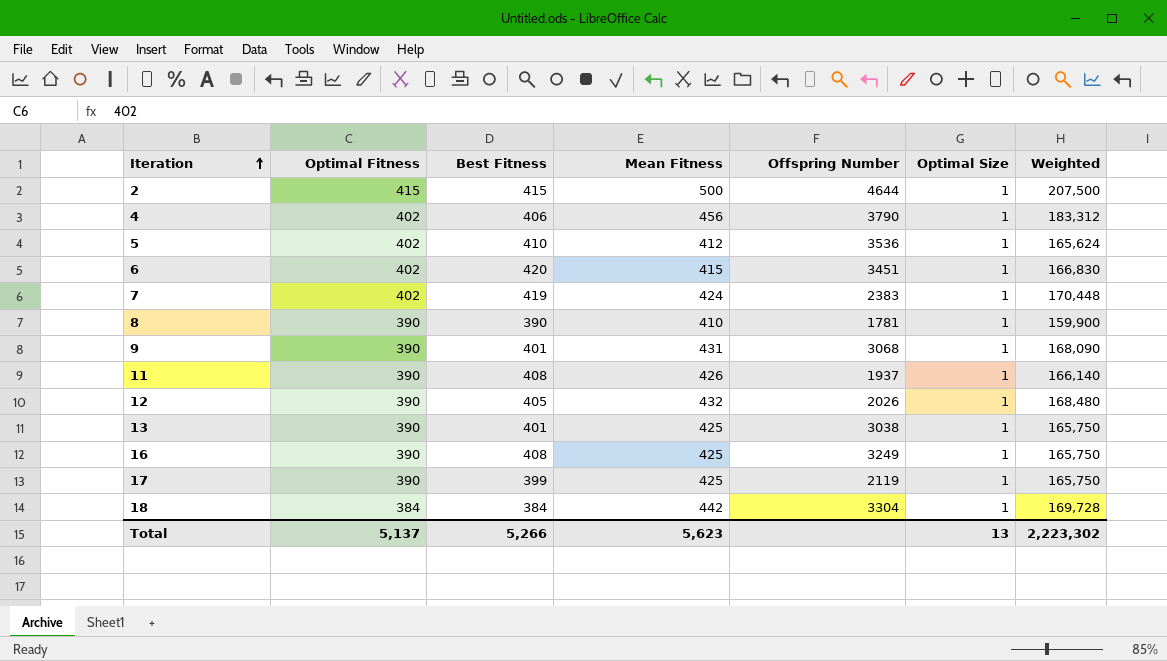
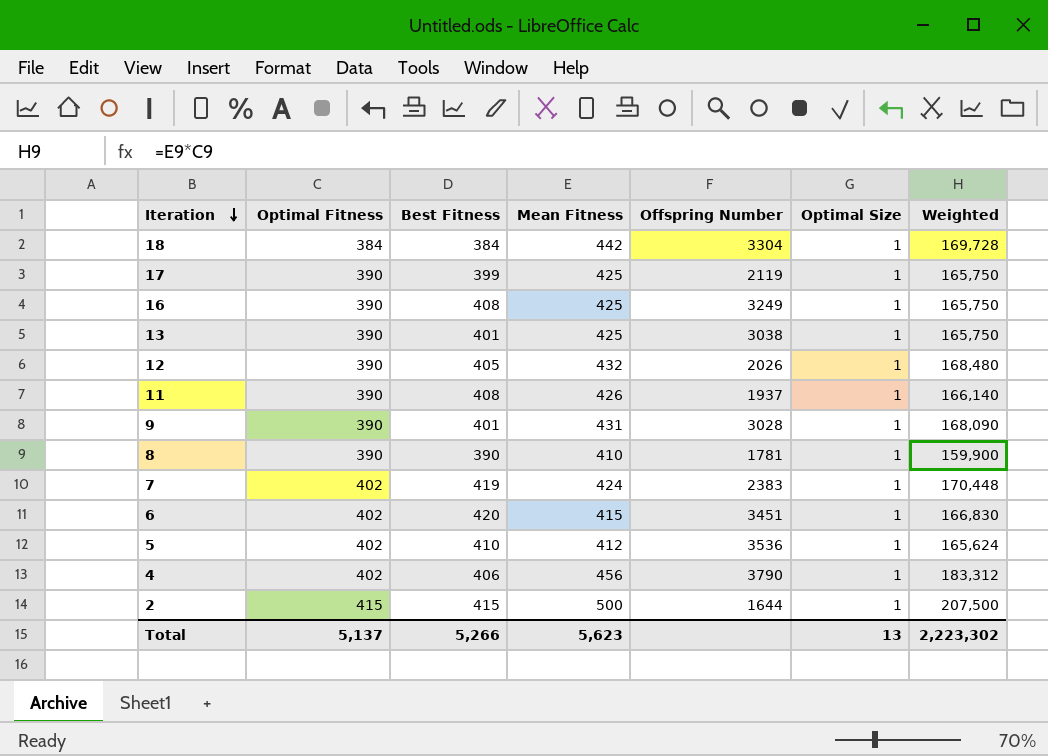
row order: Iteration ascending -> Iteration descending
9 | Offspring Number: 3068 -> 3028
2 | Offspring Number: 4644 -> 1644

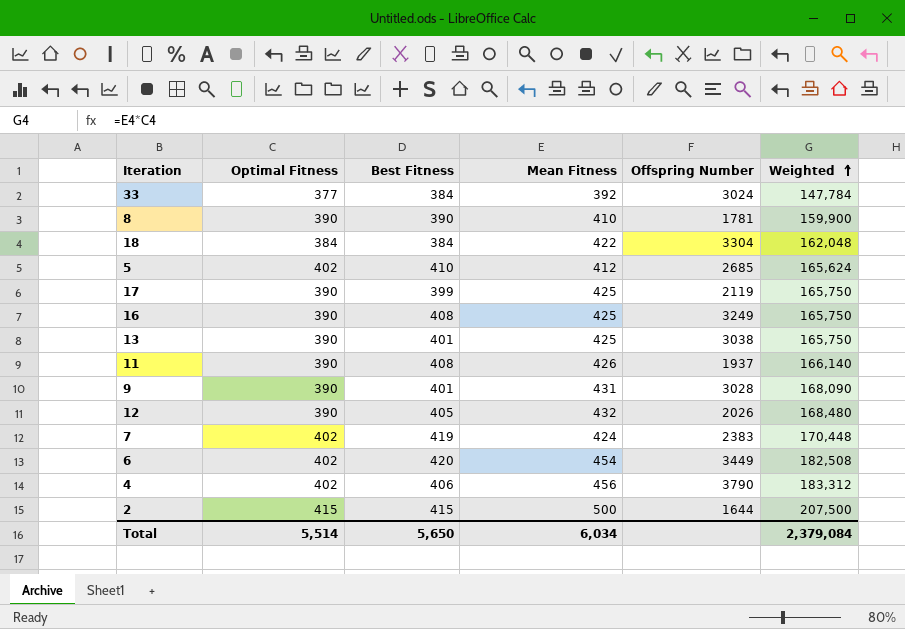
row order: Iteration descending -> Weighted ascending
column Optimal Size | position: 6 -> none
row 33: none -> 377 | 384 | 392 | 3024 | 147,784
18 | Mean Fitness: 442 -> 422
18 | Weighted: 169,728 -> 162,048
5 | Offspring Number: 3536 -> 2685
6 | Mean Fitness: 415 -> 454
6 | Offspring Number: 3451 -> 3449
6 | Weighted: 166,830 -> 182,508
Total | Optimal Fitness: 5,137 -> 5,514
Total | Best Fitness: 5,266 -> 5,650
Total | Mean Fitness: 5,623 -> 6,034
Total | Weighted: 2,223,302 -> 2,379,084

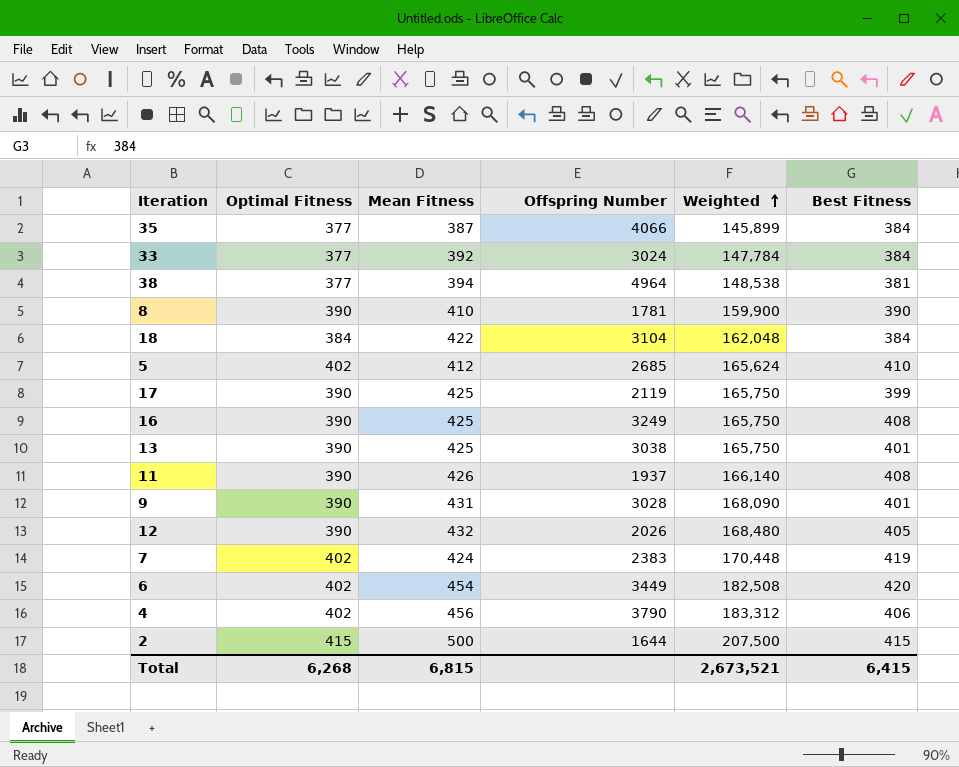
column Best Fitness | position: 3 -> 6
row 35: none -> 377 | 387 | 4066 | 145,899 | 384
row 38: none -> 377 | 394 | 4964 | 148,538 | 381
18 | Offspring Number: 3304 -> 3104
Total | Optimal Fitness: 5,514 -> 6,268
Total | Mean Fitness: 6,034 -> 6,815
Total | Weighted: 2,379,084 -> 2,673,521
Total | Best Fitness: 5,650 -> 6,415

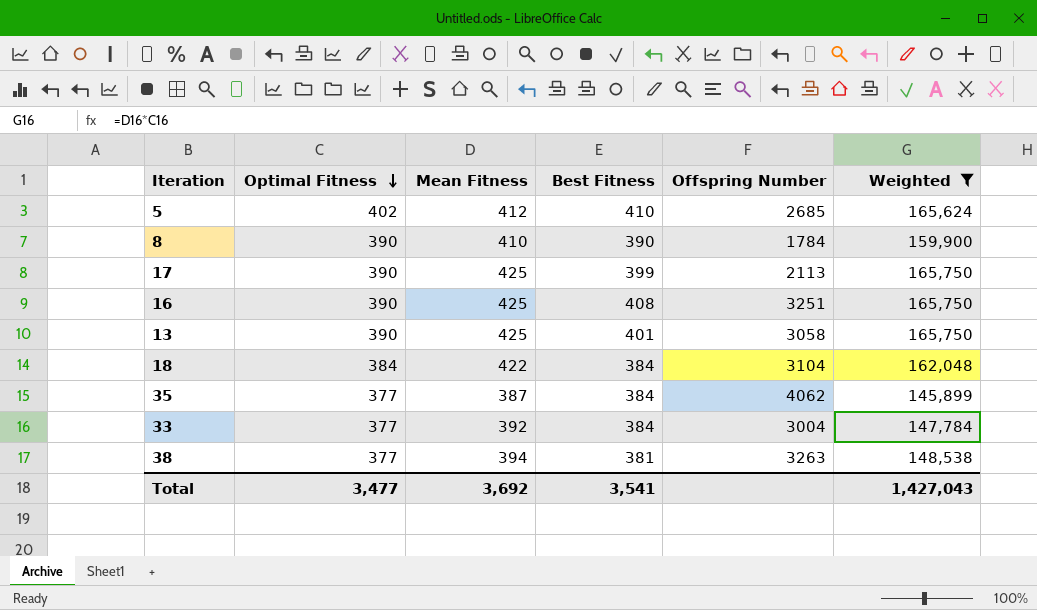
filter: none -> Weighted <= 165,750
row order: Weighted ascending -> Optimal Fitness descending
column Best Fitness | position: 6 -> 4
8 | Offspring Number: 1781 -> 1784
17 | Offspring Number: 2119 -> 2113
16 | Offspring Number: 3249 -> 3251
13 | Offspring Number: 3038 -> 3058
35 | Offspring Number: 4066 -> 4062
33 | Offspring Number: 3024 -> 3004
38 | Offspring Number: 4964 -> 3263
Total | Optimal Fitness: 6,268 -> 3,477
Total | Mean Fitness: 6,815 -> 3,692
Total | Best Fitness: 6,415 -> 3,541
Total | Weighted: 2,673,521 -> 1,427,043

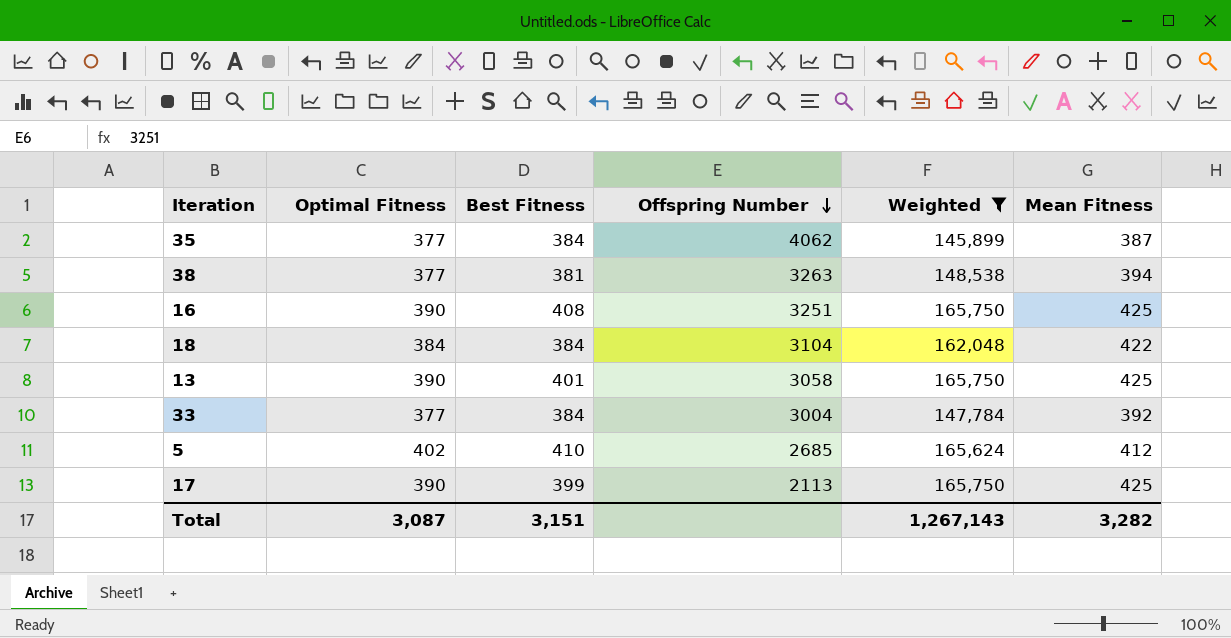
row order: Optimal Fitness descending -> Offspring Number descending
column Mean Fitness | position: 3 -> 6
row 8: 390 | 410 | 390 | 1784 | 159,900 -> none
Total | Optimal Fitness: 3,477 -> 3,087
Total | Best Fitness: 3,541 -> 3,151
Total | Weighted: 1,427,043 -> 1,267,143
Total | Mean Fitness: 3,692 -> 3,282

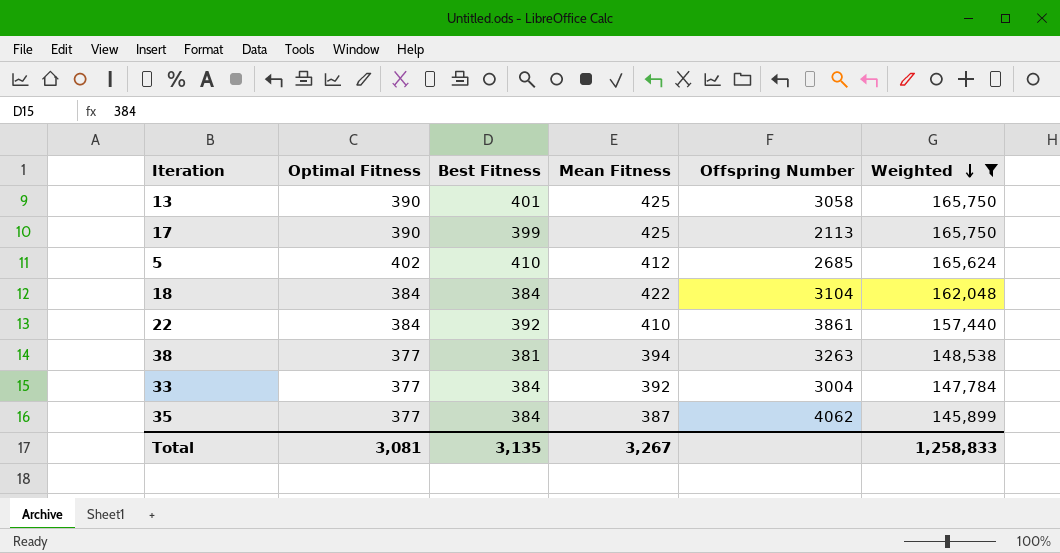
row order: Offspring Number descending -> Weighted descending
column Mean Fitness | position: 6 -> 4
row 16: 390 | 408 | 3251 | 165,750 | 425 -> none
row 22: none -> 384 | 392 | 410 | 3861 | 157,440
Total | Optimal Fitness: 3,087 -> 3,081
Total | Best Fitness: 3,151 -> 3,135
Total | Mean Fitness: 3,282 -> 3,267
Total | Weighted: 1,267,143 -> 1,258,833

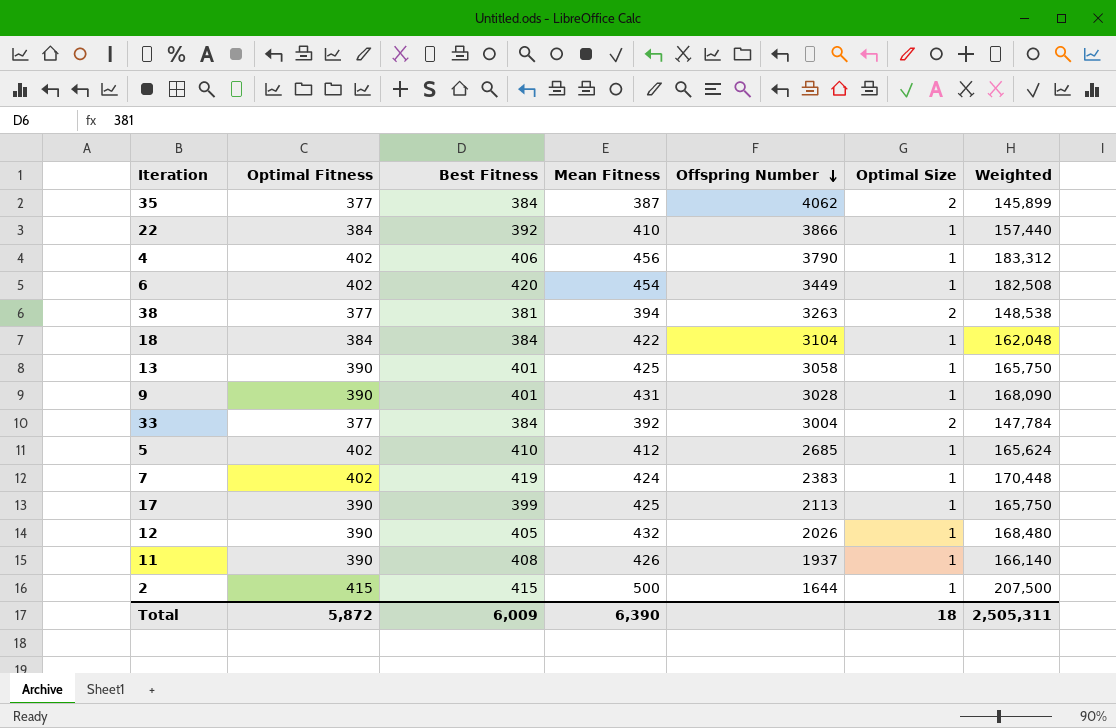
filter: Weighted <= 165,750 -> none
row order: Weighted descending -> Offspring Number descending
column Optimal Size | position: none -> 6
22 | Offspring Number: 3861 -> 3866
Total | Optimal Fitness: 3,081 -> 5,872
Total | Best Fitness: 3,135 -> 6,009
Total | Mean Fitness: 3,267 -> 6,390
Total | Weighted: 1,258,833 -> 2,505,311

